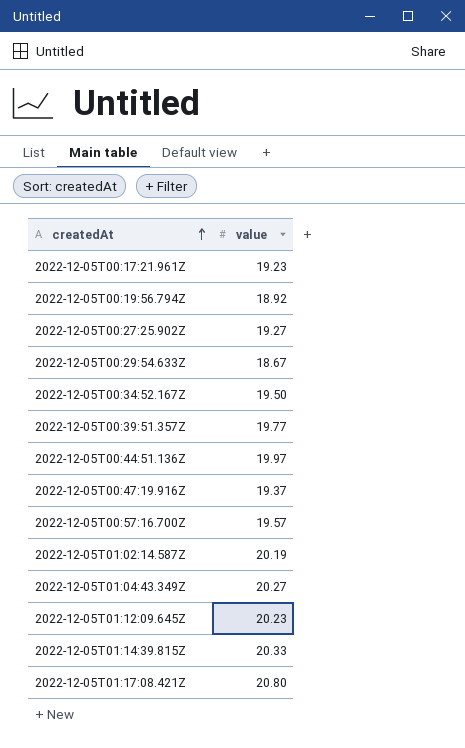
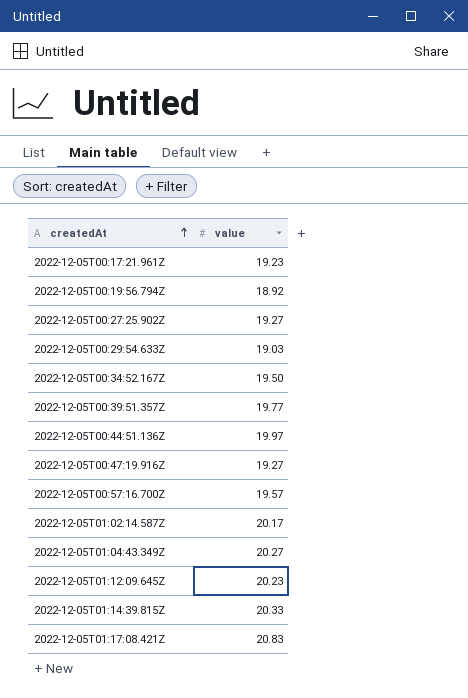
2022-12-05T00:29:54.633Z | value: 18.67 -> 19.03
2022-12-05T00:47:19.916Z | value: 19.37 -> 19.27
2022-12-05T01:02:14.587Z | value: 20.19 -> 20.17
2022-12-05T01:17:08.421Z | value: 20.80 -> 20.83

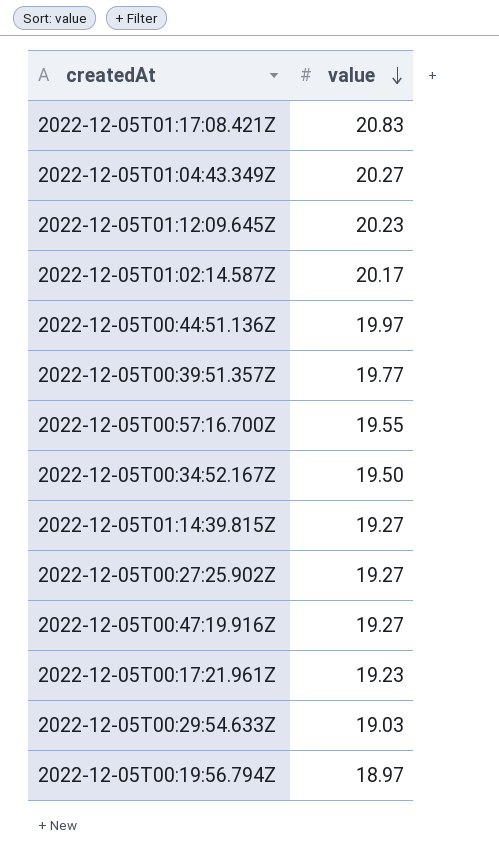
row order: createdAt ascending -> value descending
2022-12-05T00:57:16.700Z | value: 19.57 -> 19.55
2022-12-05T01:14:39.815Z | value: 20.33 -> 19.27
2022-12-05T00:19:56.794Z | value: 18.92 -> 18.97

